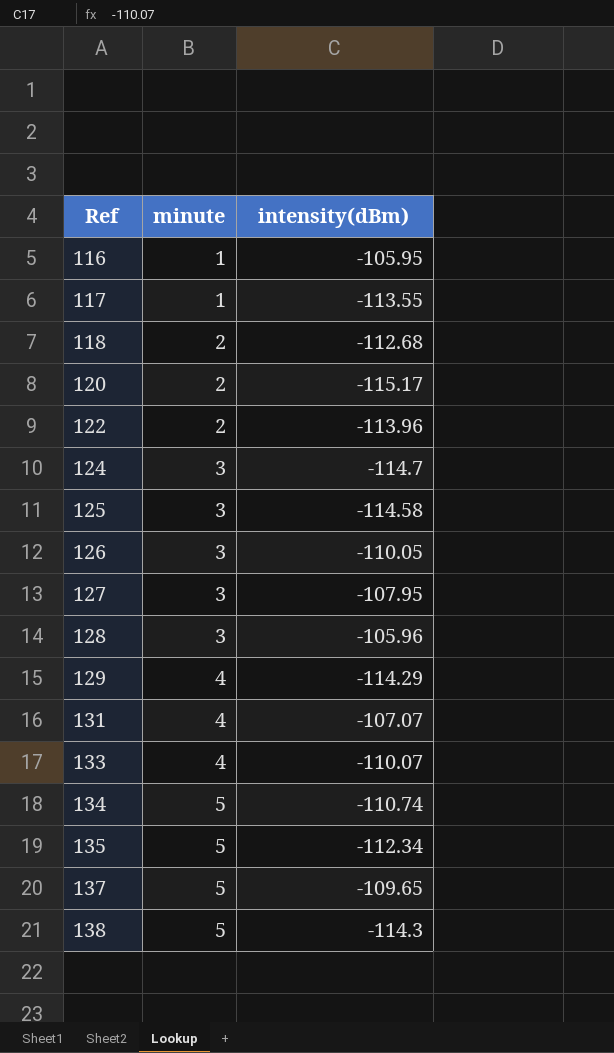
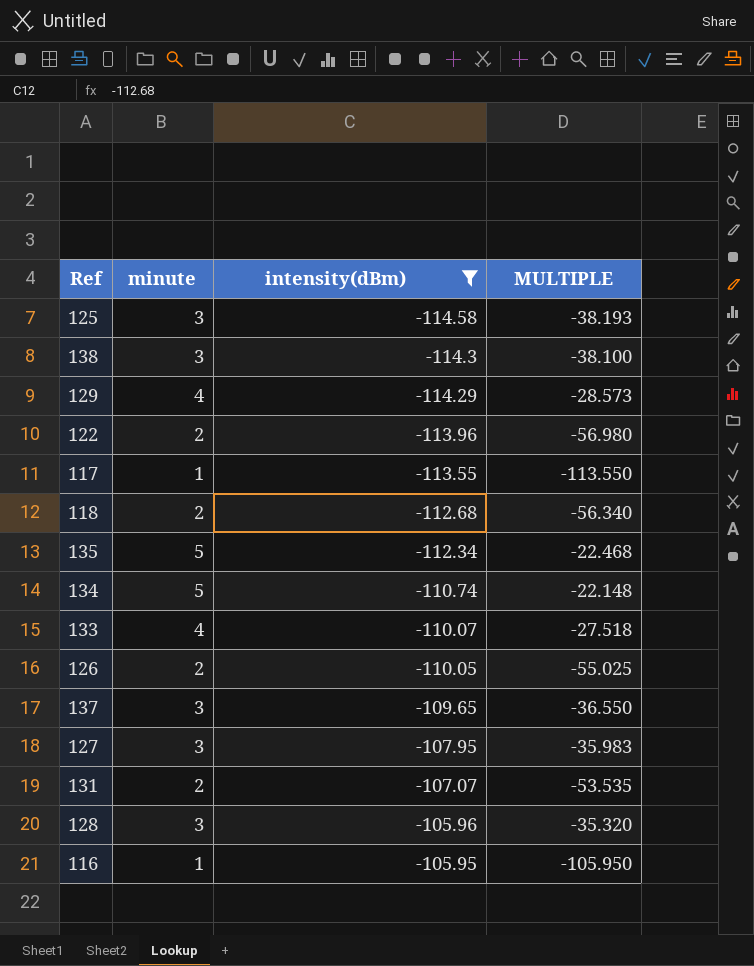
filter: none -> intensity(dBm) >= -114.58
row order: Ref ascending -> intensity(dBm) ascending
column MULTIPLE | formula: none -> [intensity(dBm)] / [minute]
138 | minute: 5 -> 3
126 | minute: 3 -> 2
137 | minute: 5 -> 3
131 | minute: 4 -> 2

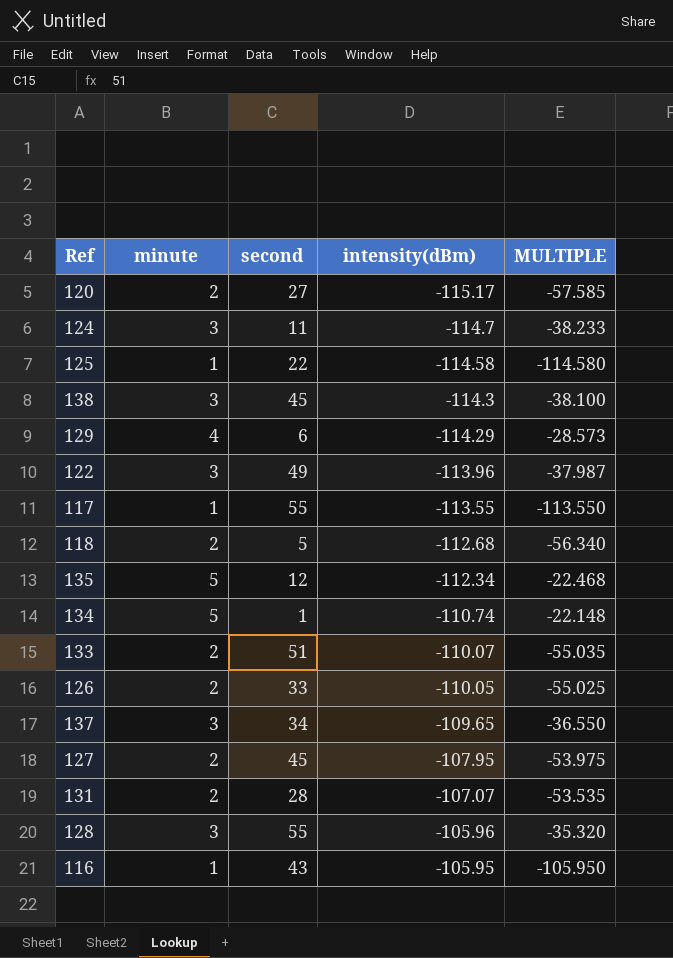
filter: intensity(dBm) >= -114.58 -> none
column second | position: none -> 3
125 | minute: 3 -> 1
125 | MULTIPLE: -38.193 -> -114.580
122 | minute: 2 -> 3
122 | MULTIPLE: -56.980 -> -37.987
133 | minute: 4 -> 2
133 | MULTIPLE: -27.518 -> -55.035
127 | minute: 3 -> 2
127 | MULTIPLE: -35.983 -> -53.975

